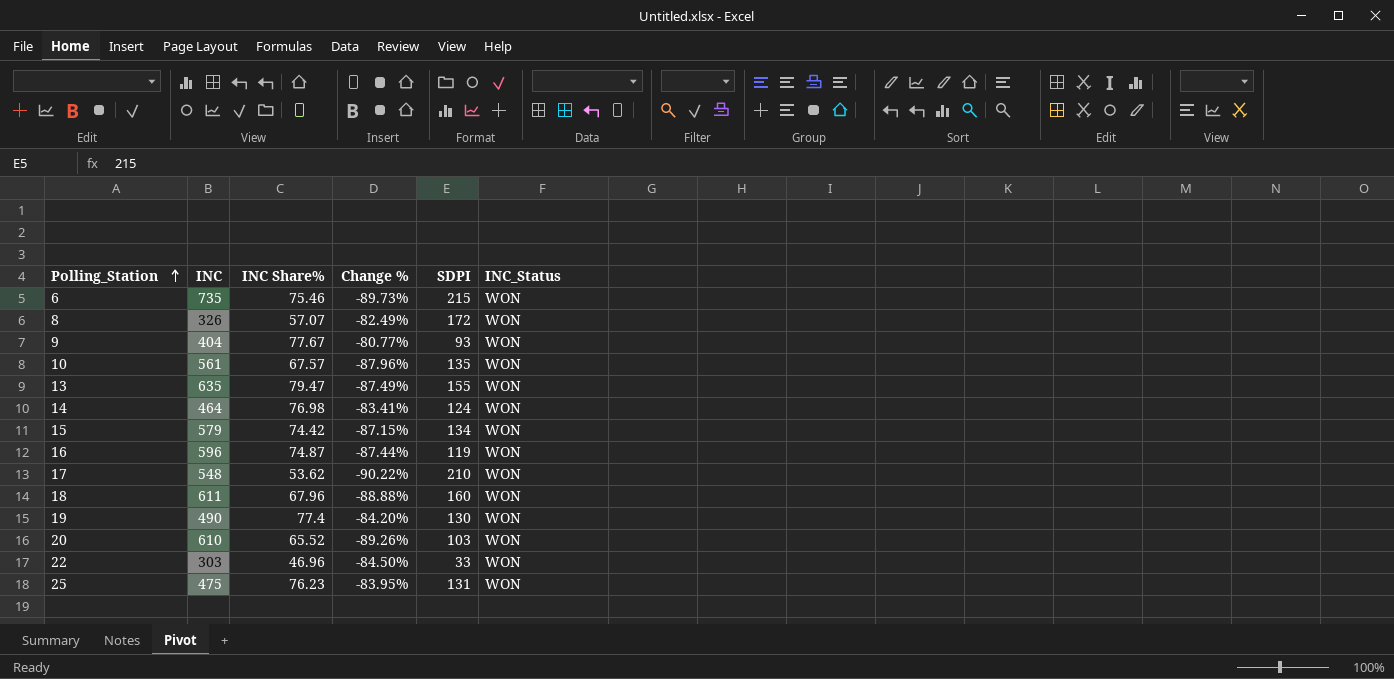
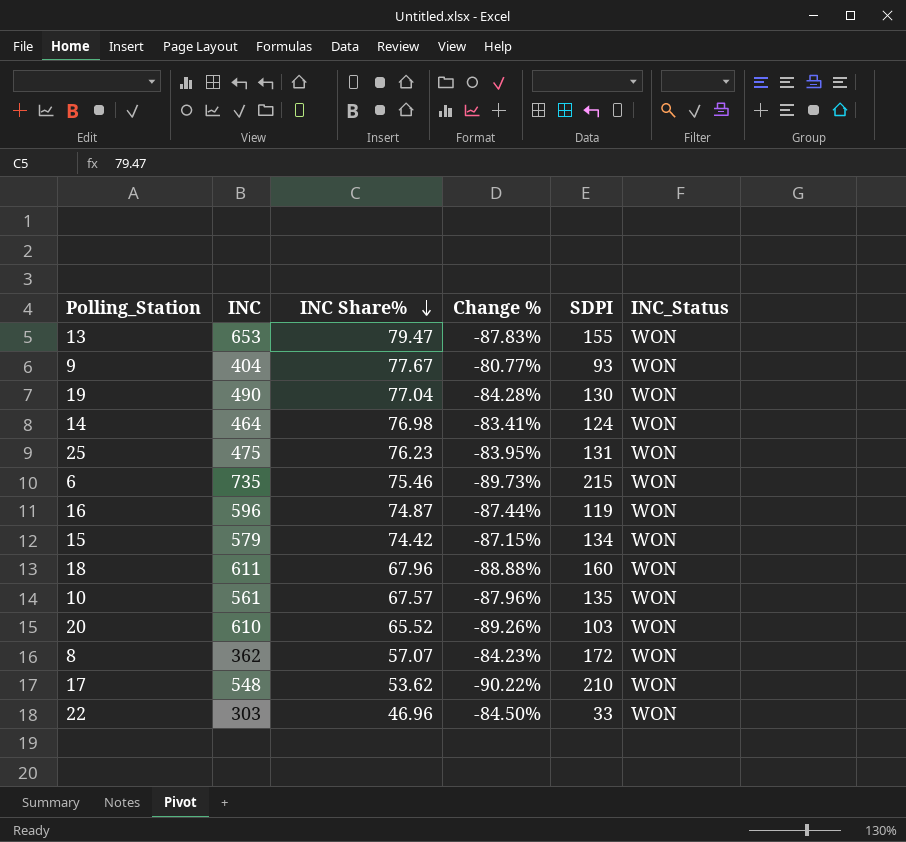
row order: Polling_Station ascending -> INC Share% descending
13 | INC: 635 -> 653
13 | Change %: -87.49% -> -87.83%
19 | INC Share%: 77.4 -> 77.04
19 | Change %: -84.20% -> -84.28%
8 | INC: 326 -> 362
8 | Change %: -82.49% -> -84.23%

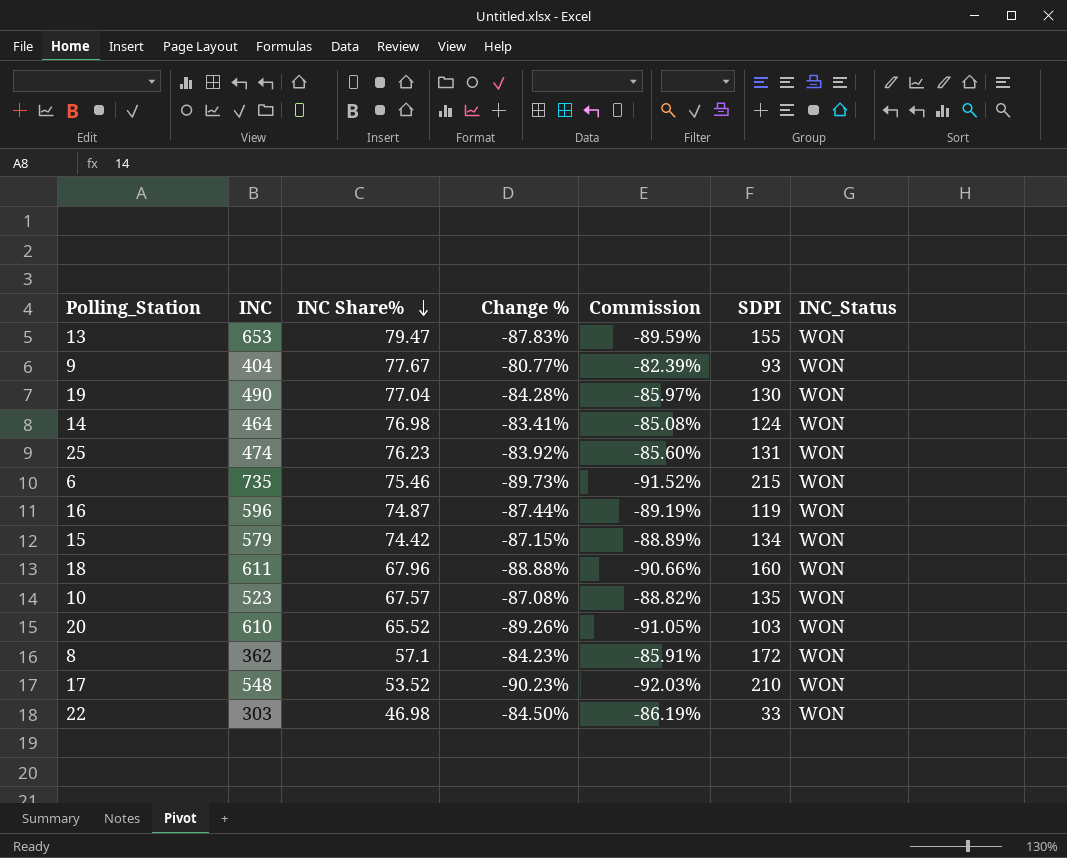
column Commission | formula: none -> [Change %] * 1.02
25 | INC: 475 -> 474
25 | Change %: -83.95% -> -83.92%
10 | INC: 561 -> 523
10 | Change %: -87.96% -> -87.08%
8 | INC Share%: 57.07 -> 57.1
17 | INC Share%: 53.62 -> 53.52
17 | Change %: -90.22% -> -90.23%
22 | INC Share%: 46.96 -> 46.98

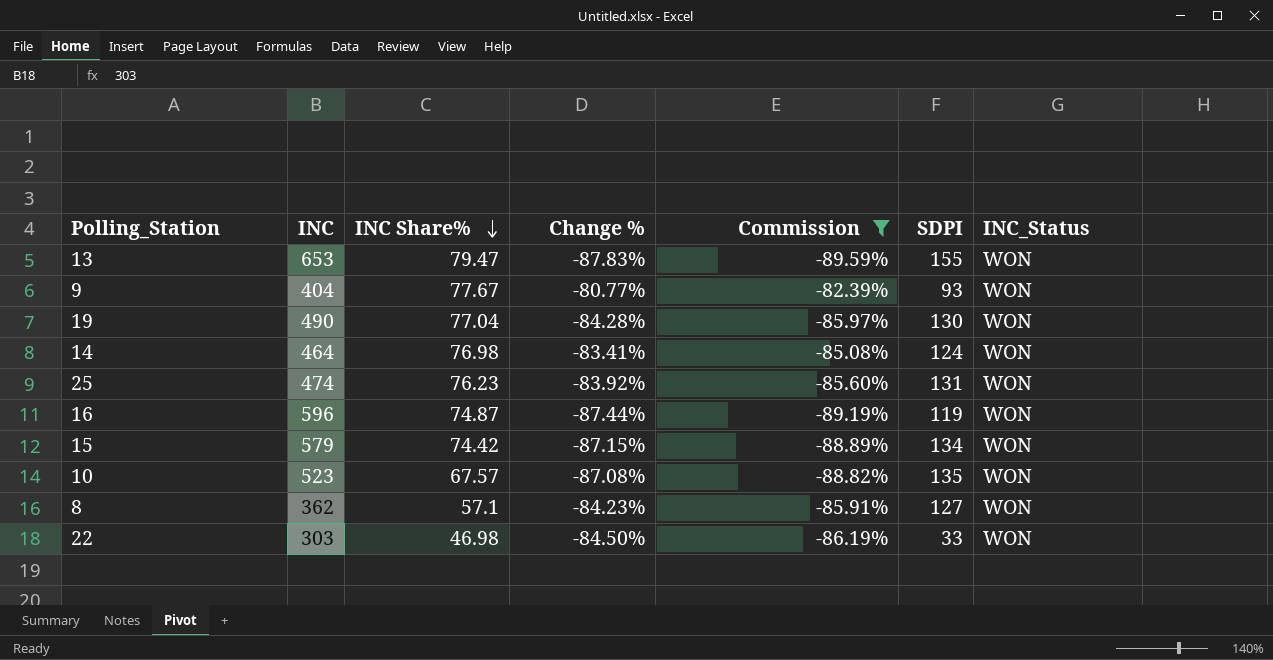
filter: none -> Commission >= -89.59%
8 | SDPI: 172 -> 127

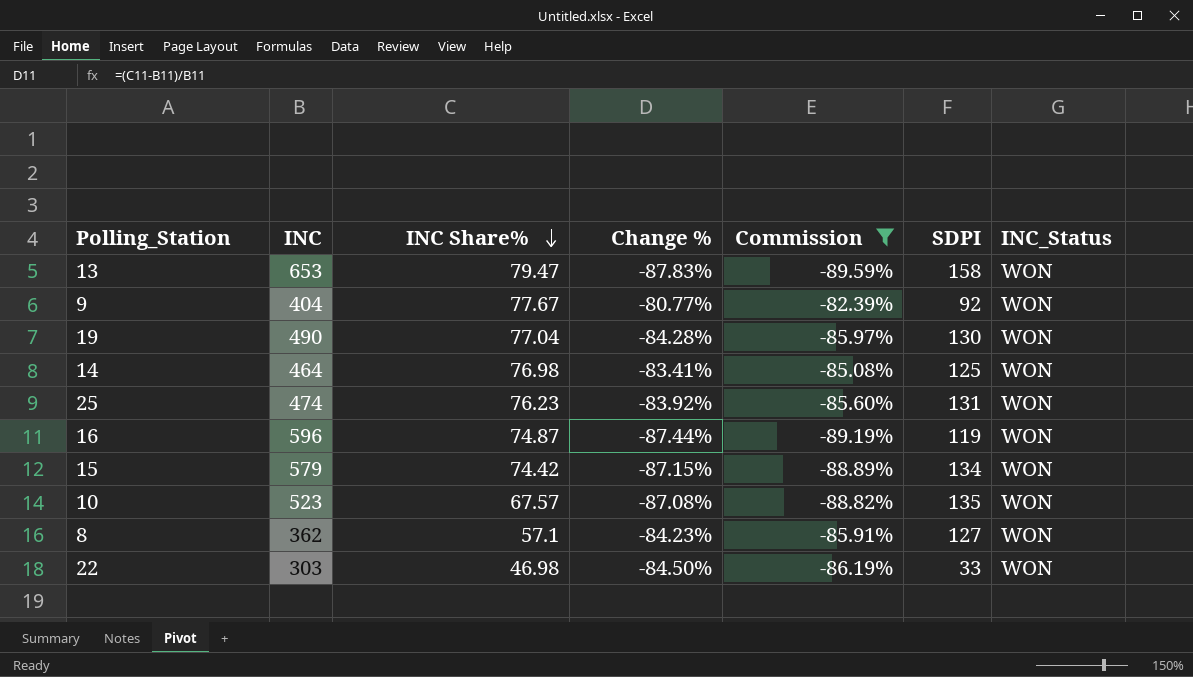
13 | SDPI: 155 -> 158
9 | SDPI: 93 -> 92
14 | SDPI: 124 -> 125

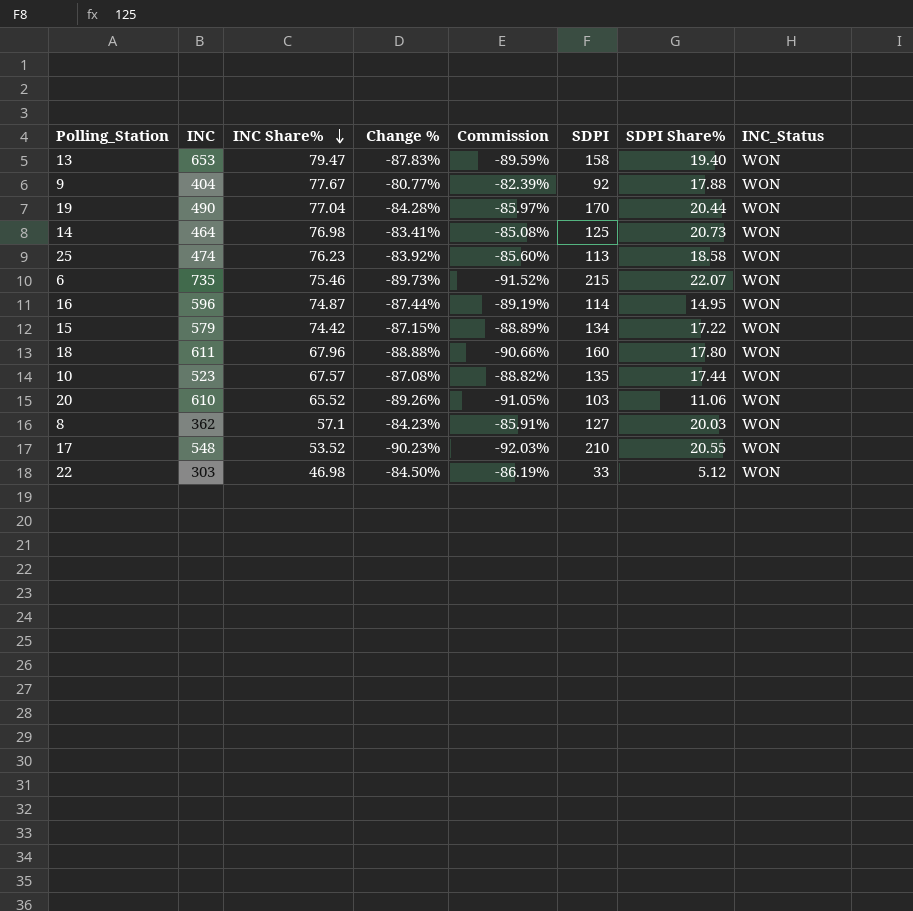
filter: Commission >= -89.59% -> none
column SDPI Share% | position: none -> 7
19 | SDPI: 130 -> 170
25 | SDPI: 131 -> 113
16 | SDPI: 119 -> 114

